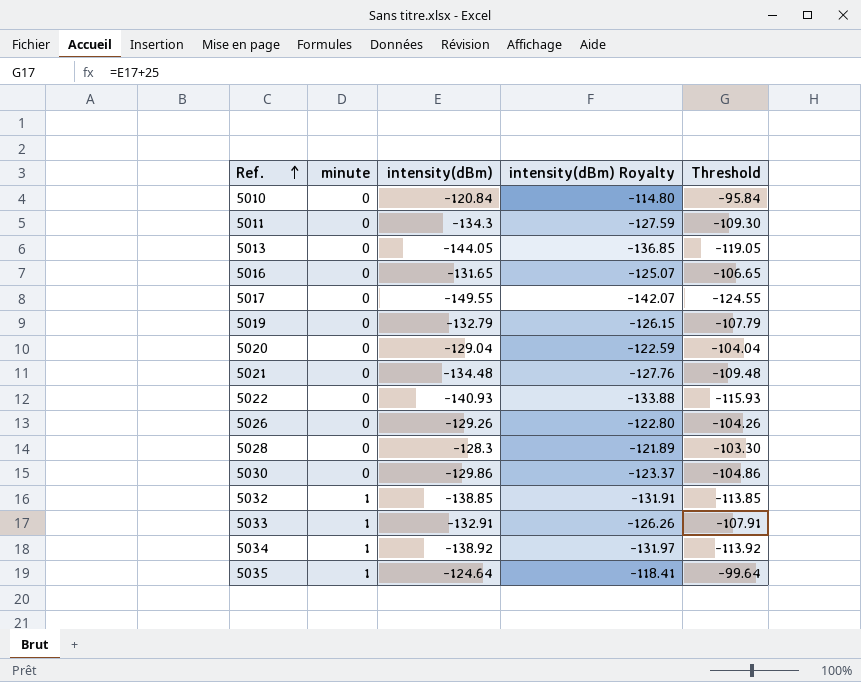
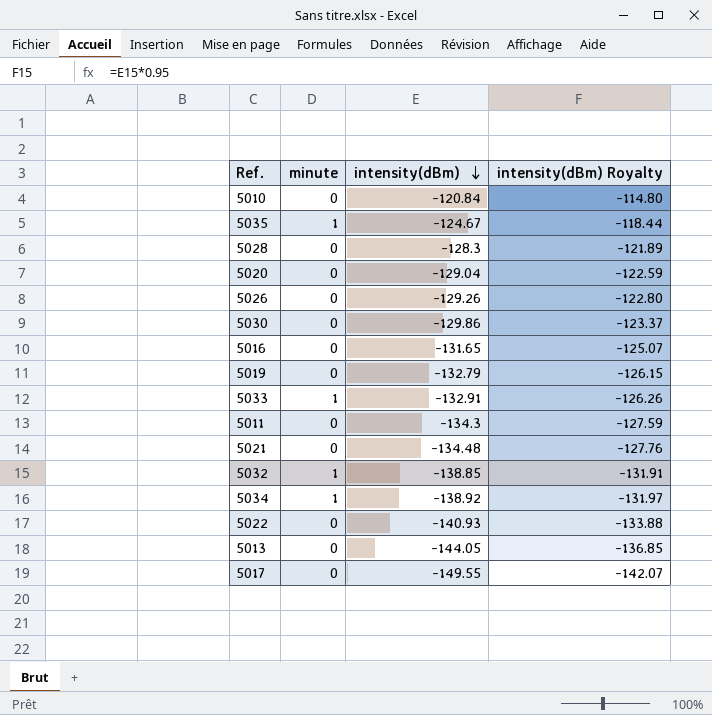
row order: Ref. ascending -> intensity(dBm) descending
column Threshold | formula: [intensity(dBm)] + 25 -> none
5035 | intensity(dBm): -124.64 -> -124.67
5035 | intensity(dBm) Royalty: -118.41 -> -118.44

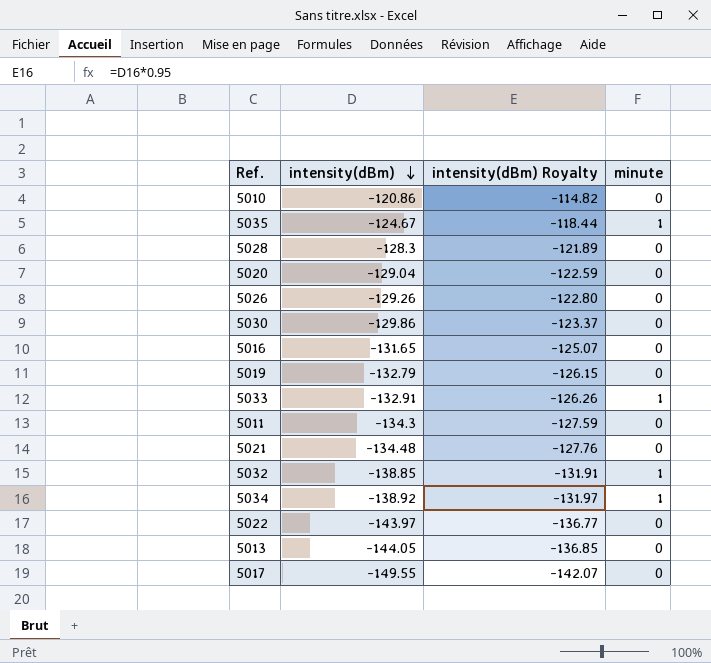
column minute | position: 2 -> 4
5010 | intensity(dBm): -120.84 -> -120.86
5010 | intensity(dBm) Royalty: -114.80 -> -114.82
5022 | intensity(dBm): -140.93 -> -143.97
5022 | intensity(dBm) Royalty: -133.88 -> -136.77

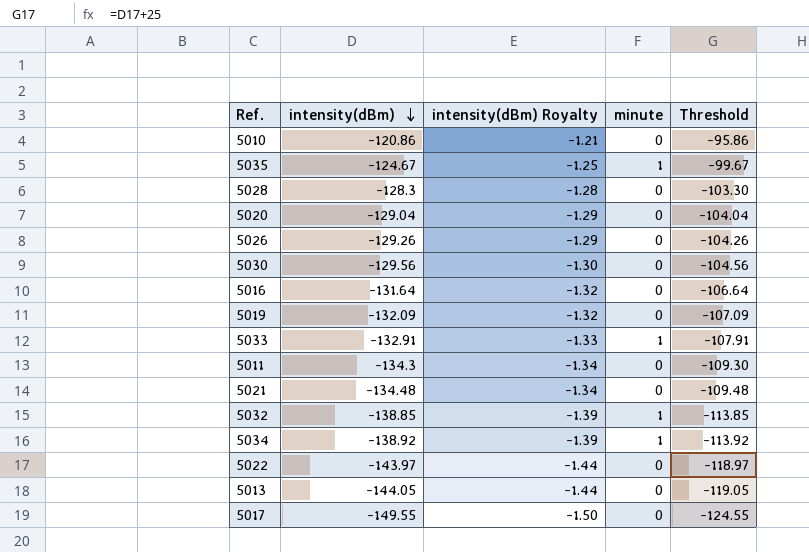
column intensity(dBm) Royalty | formula: [intensity(dBm)] * 0.95 -> [intensity(dBm)] * 0.01
column Threshold | formula: none -> [intensity(dBm)] + 25
5030 | intensity(dBm): -129.86 -> -129.56
5016 | intensity(dBm): -131.65 -> -131.64
5019 | intensity(dBm): -132.79 -> -132.09

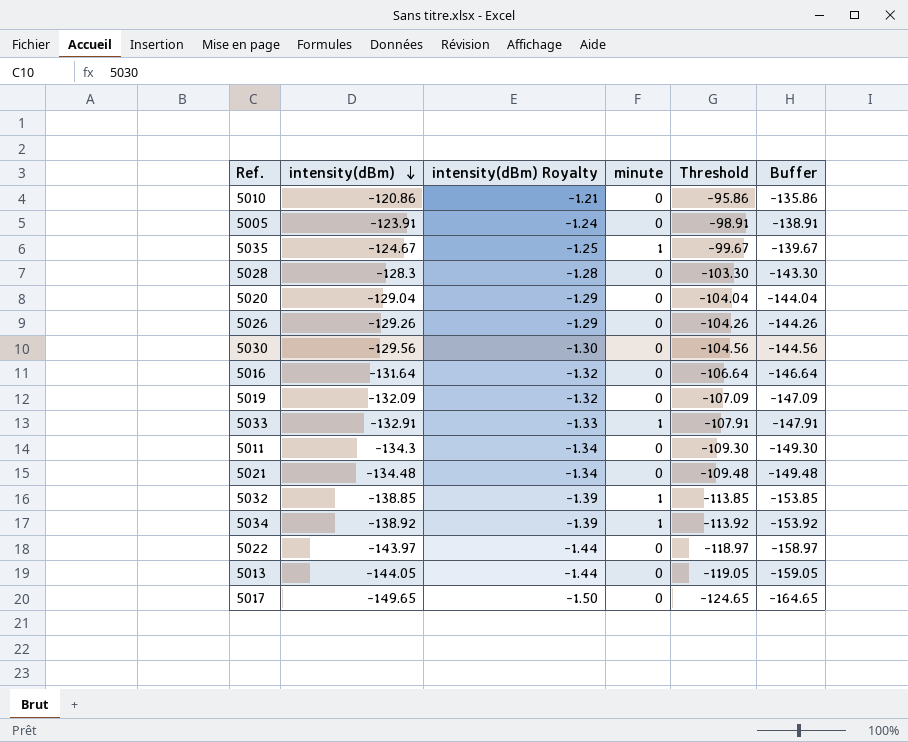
column Buffer | formula: none -> [intensity(dBm)] - 15
row 5005: none -> -123.91 | -1.24 | 0 | -98.91 | -138.91
5017 | intensity(dBm): -149.55 -> -149.65
5017 | Threshold: -124.55 -> -124.65

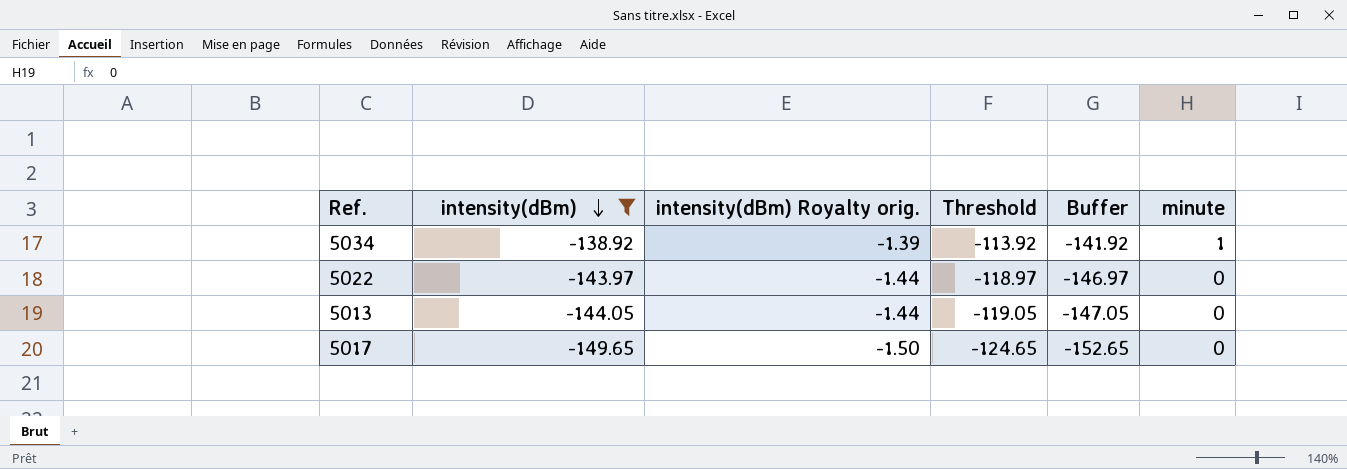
filter: none -> intensity(dBm) <= -138.92
column name: intensity(dBm) Royalty -> intensity(dBm) Royalty orig.
column Buffer | formula: [intensity(dBm)] - 15 -> [intensity(dBm)] - 3
column minute | position: 4 -> 6

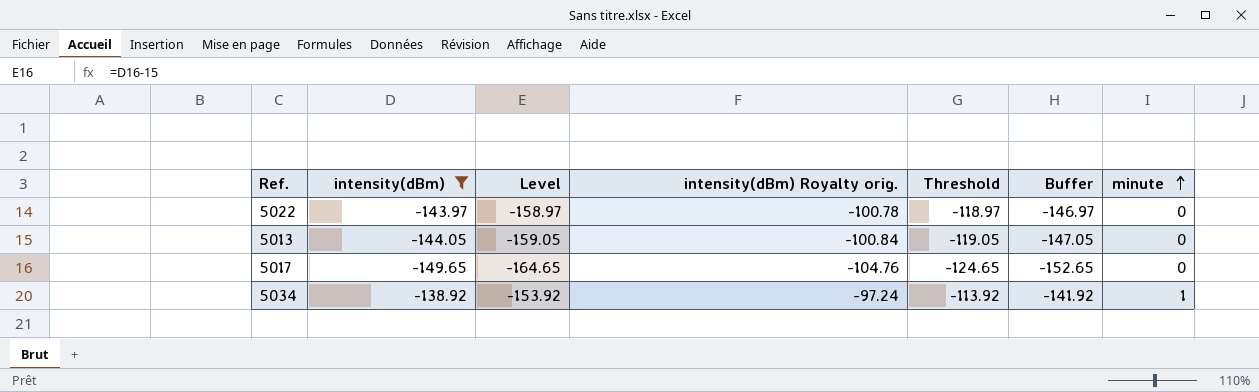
row order: intensity(dBm) descending -> minute ascending
column Level | formula: none -> [intensity(dBm)] - 15
column intensity(dBm) Royalty orig. | formula: [intensity(dBm)] * 0.01 -> [intensity(dBm)] * 0.7

